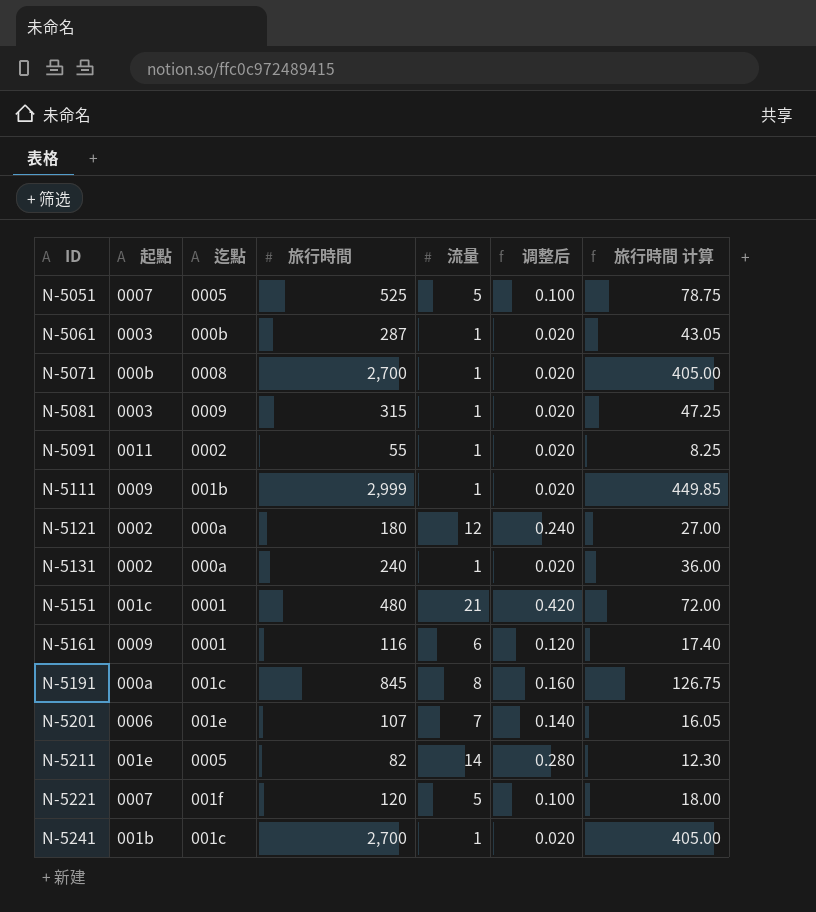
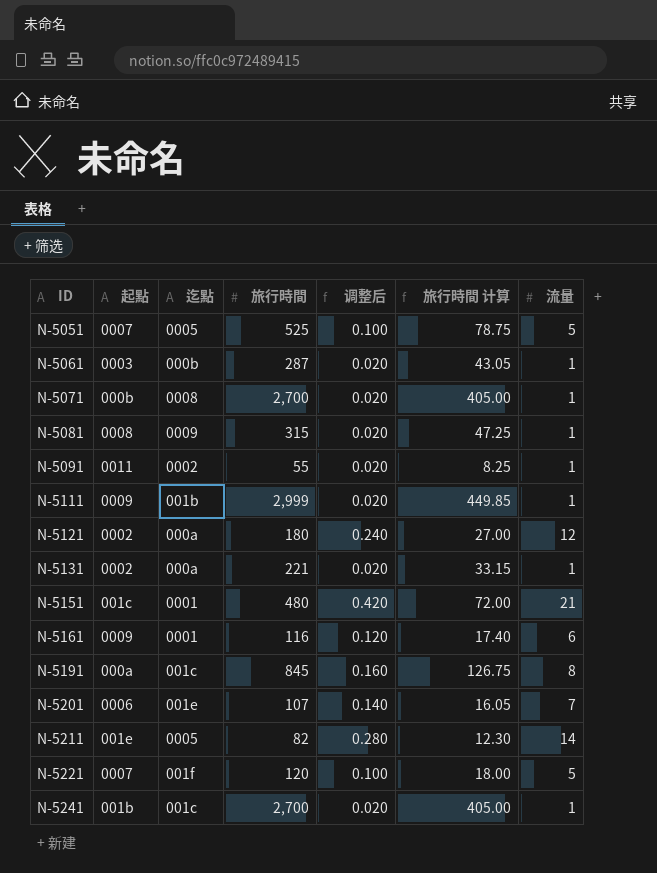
column 流量 | position: 5 -> 7
N-5081 | 起點: 0003 -> 0008
N-5131 | 旅行時間: 240 -> 221
N-5131 | 旅行時間 计算: 36.00 -> 33.15

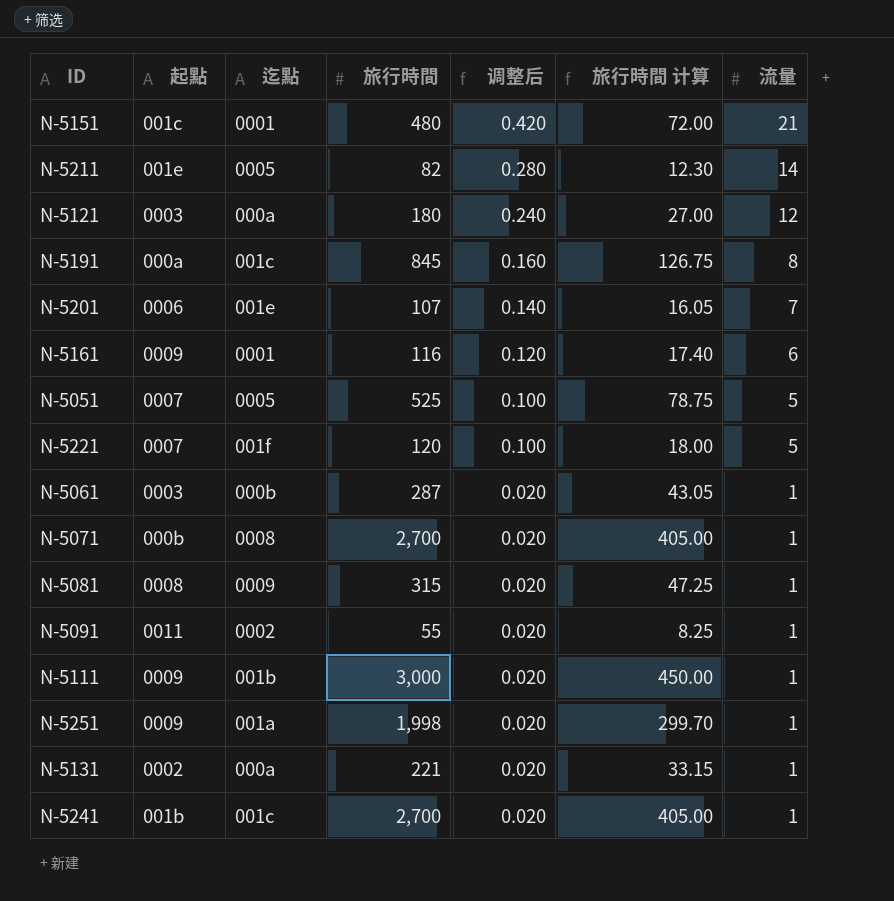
row order: ID ascending -> 调整后 descending
N-5121 | 起點: 0002 -> 0003
N-5111 | 旅行時間: 2,999 -> 3,000
N-5111 | 旅行時間 计算: 449.85 -> 450.00
row N-5251: none -> 0009 | 001a | 1,998 | 0.020 | 299.70 | 1

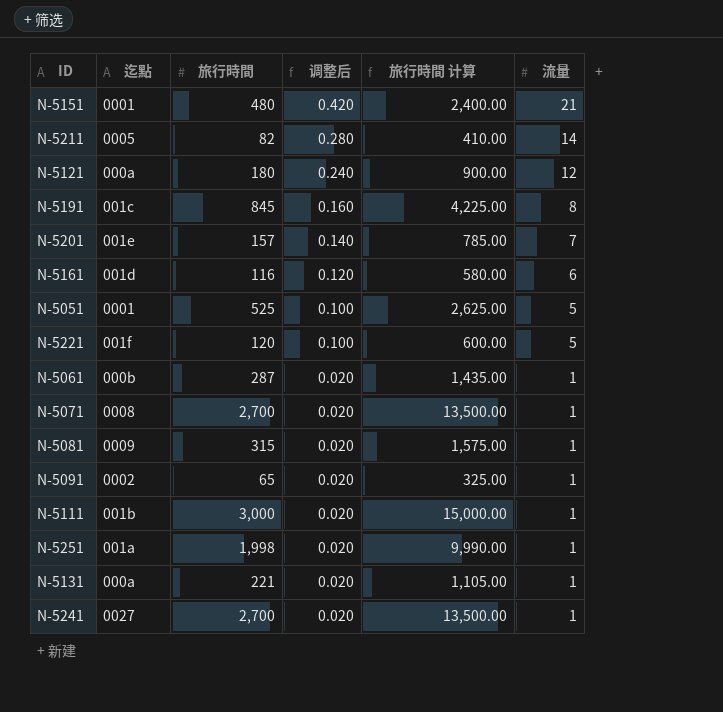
column 起點 | position: 2 -> none
column 旅行時間 计算 | formula: [旅行時間] * 0.15 -> [旅行時間] * 5
N-5201 | 旅行時間: 107 -> 157
N-5161 | 迄點: 0001 -> 001d
N-5051 | 迄點: 0005 -> 0001
N-5091 | 旅行時間: 55 -> 65
N-5241 | 迄點: 001c -> 0027

